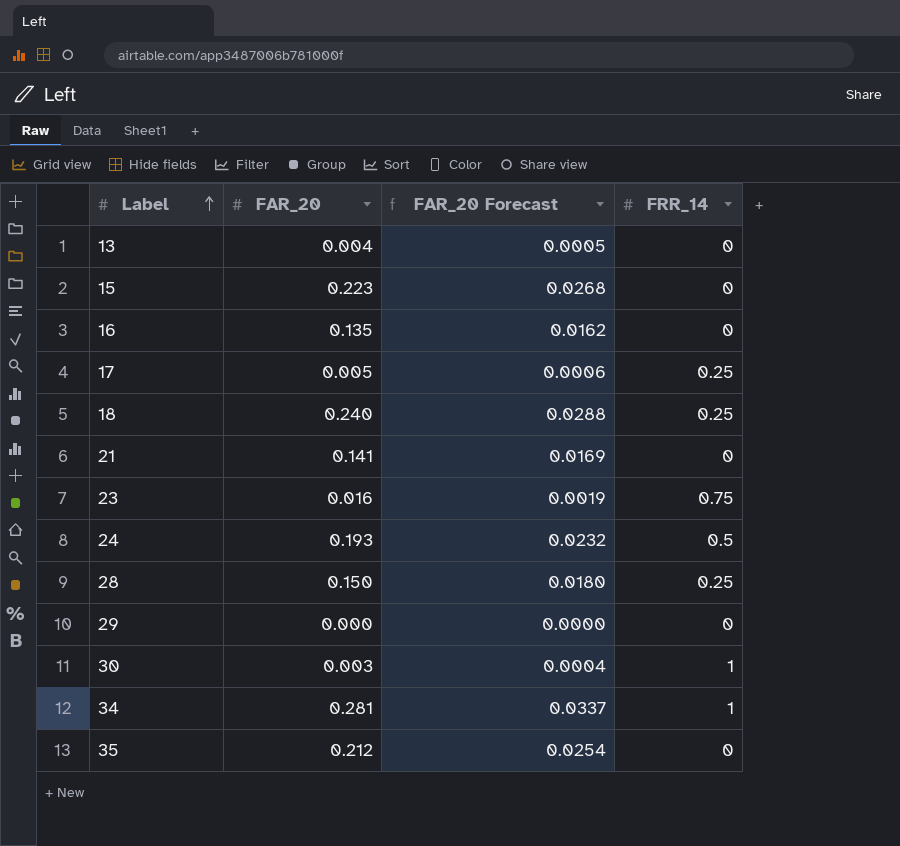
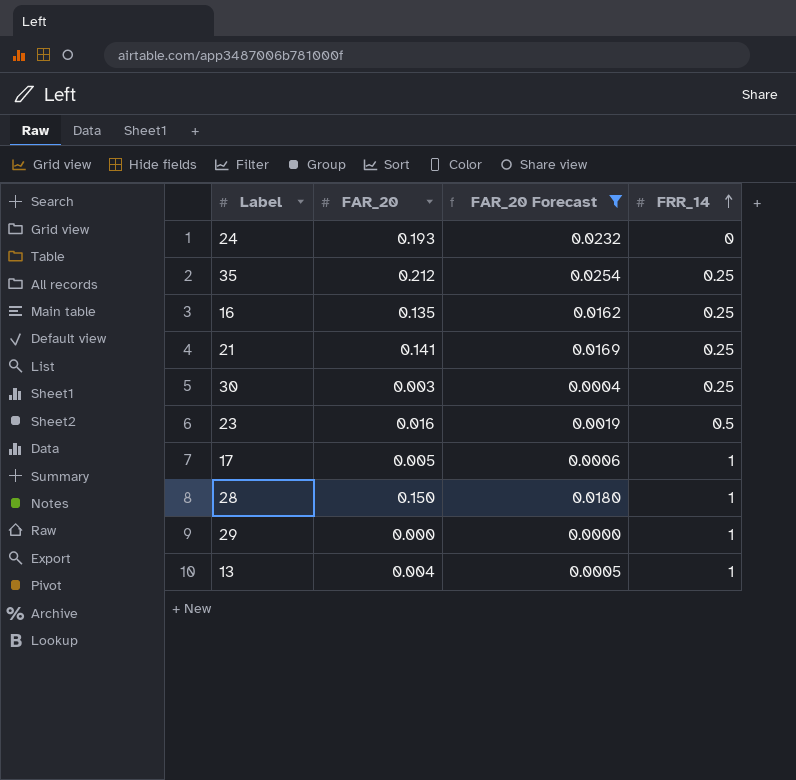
filter: none -> FAR_20 Forecast <= 0.0254
row order: Label ascending -> FRR_14 ascending
24 | FRR_14: 0.5 -> 0
35 | FRR_14: 0 -> 0.25
16 | FRR_14: 0 -> 0.25
21 | FRR_14: 0 -> 0.25
30 | FRR_14: 1 -> 0.25
23 | FRR_14: 0.75 -> 0.5
17 | FRR_14: 0.25 -> 1
28 | FRR_14: 0.25 -> 1
29 | FRR_14: 0 -> 1
13 | FRR_14: 0 -> 1

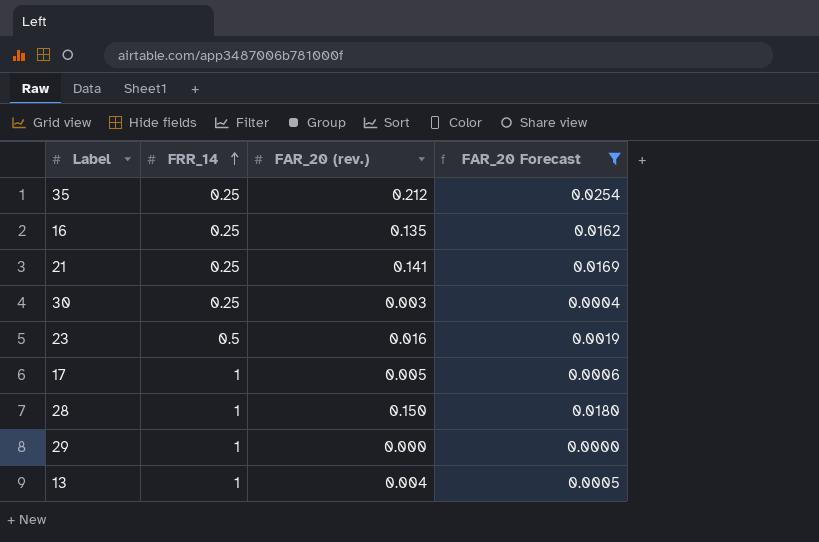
column FRR_14 | position: 4 -> 2
column name: FAR_20 -> FAR_20 (rev.)
row 24: 0.193 | 0.0232 | 0 -> none

